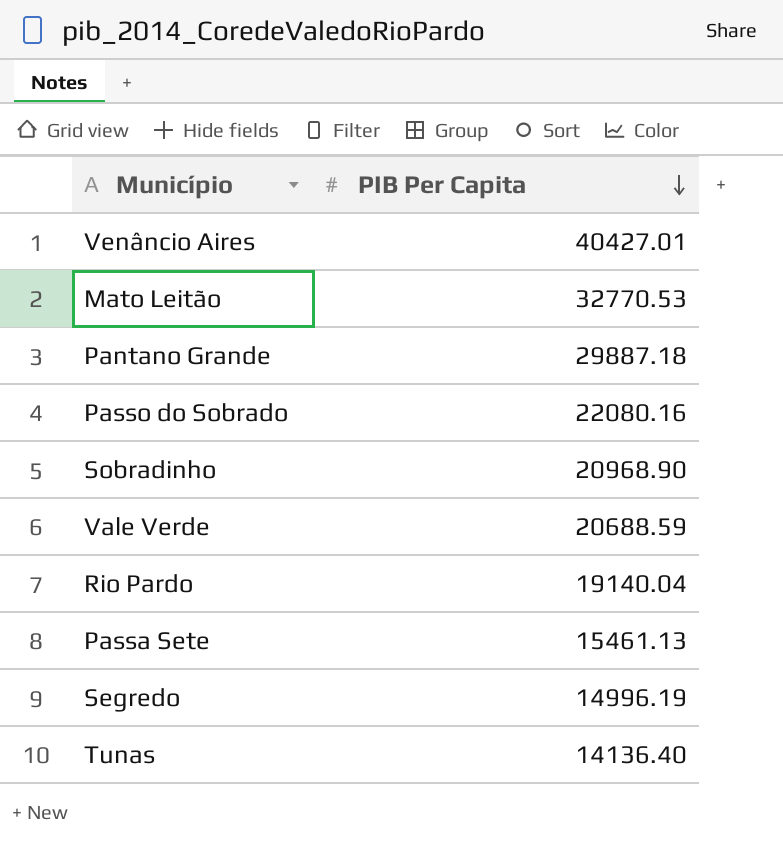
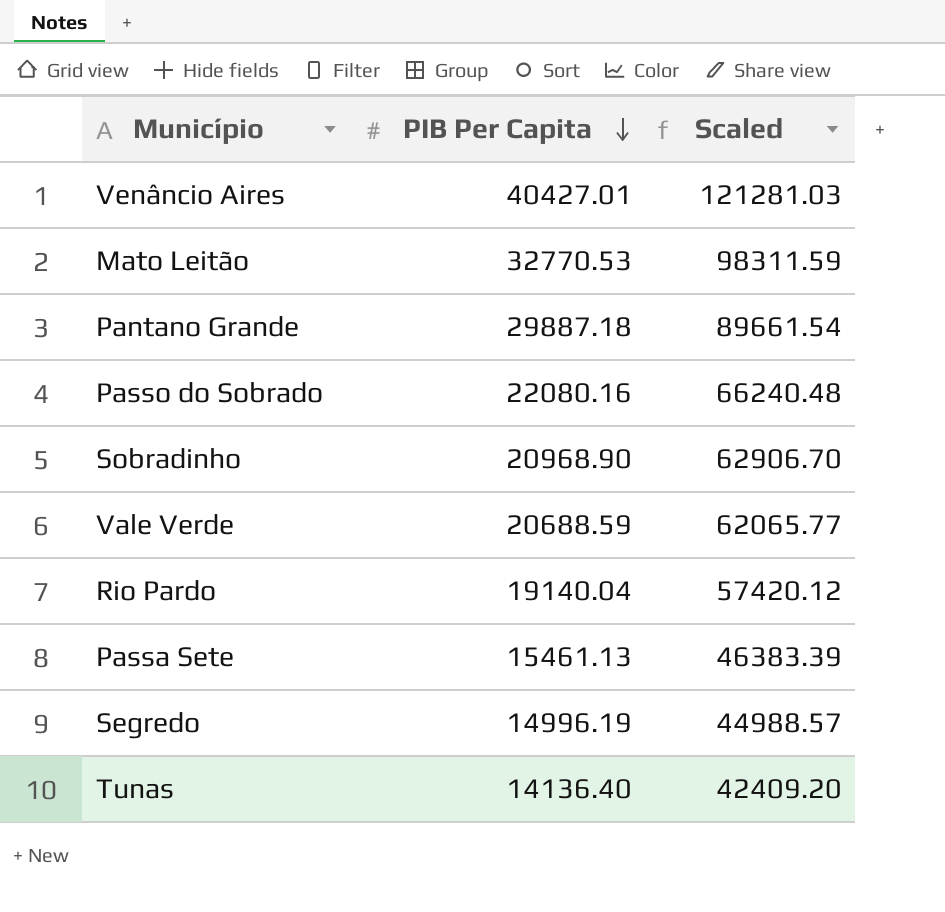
column Scaled | formula: none -> [PIB Per Capita] * 3

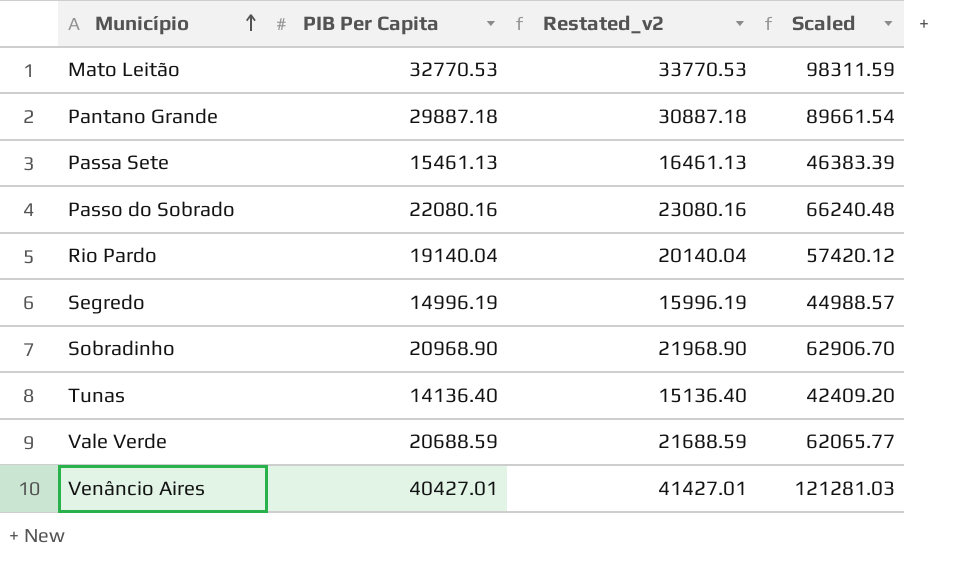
row order: PIB Per Capita descending -> Município ascending
column Restated_v2 | formula: none -> [PIB Per Capita] + 1000

